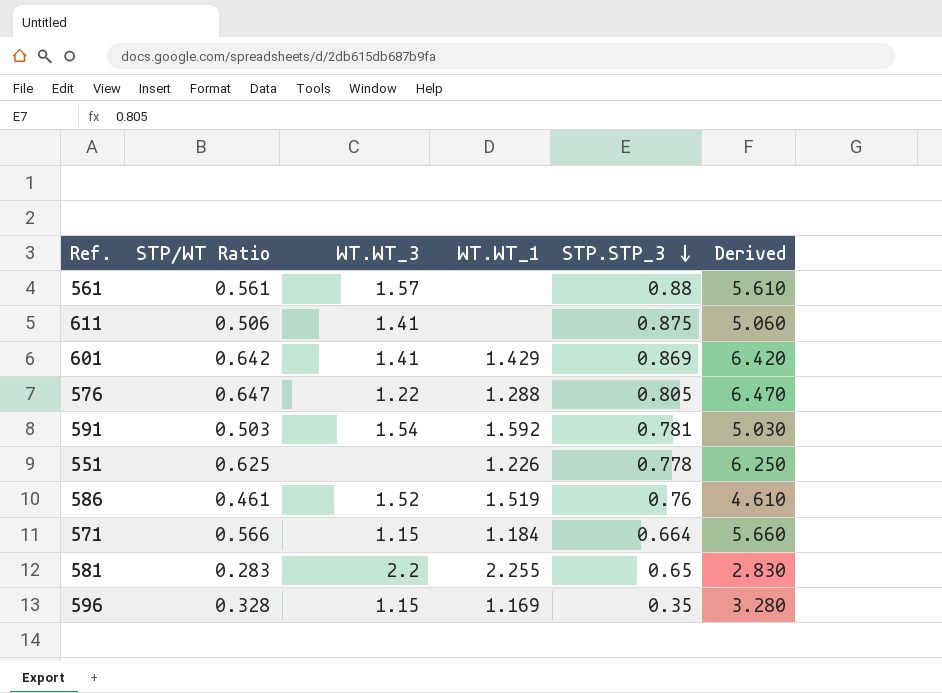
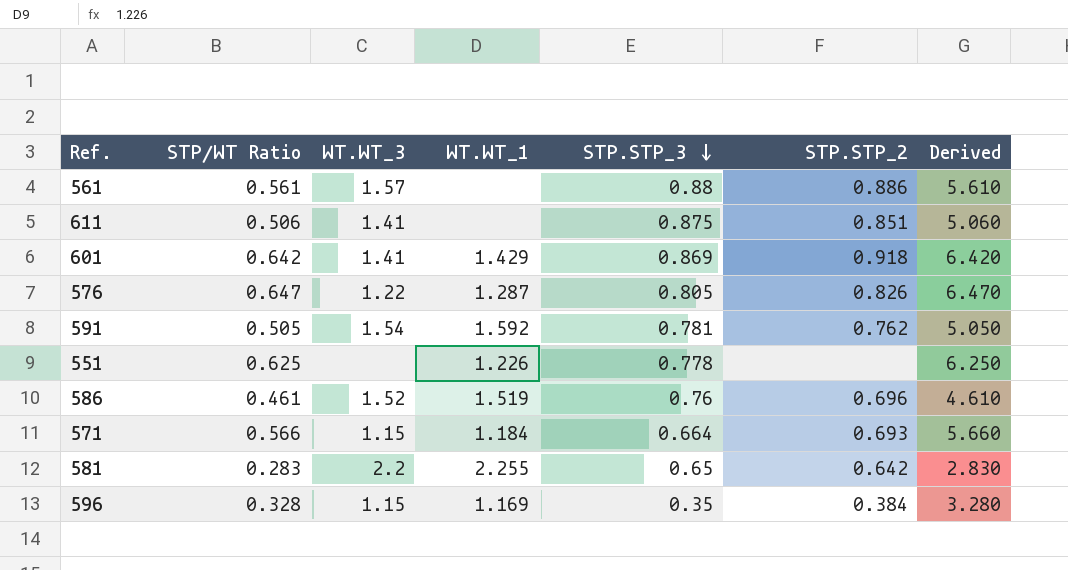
column STP.STP_2 | position: none -> 6
576 | WT.WT_1: 1.288 -> 1.287
591 | STP/WT Ratio: 0.503 -> 0.505
591 | Derived: 5.030 -> 5.050

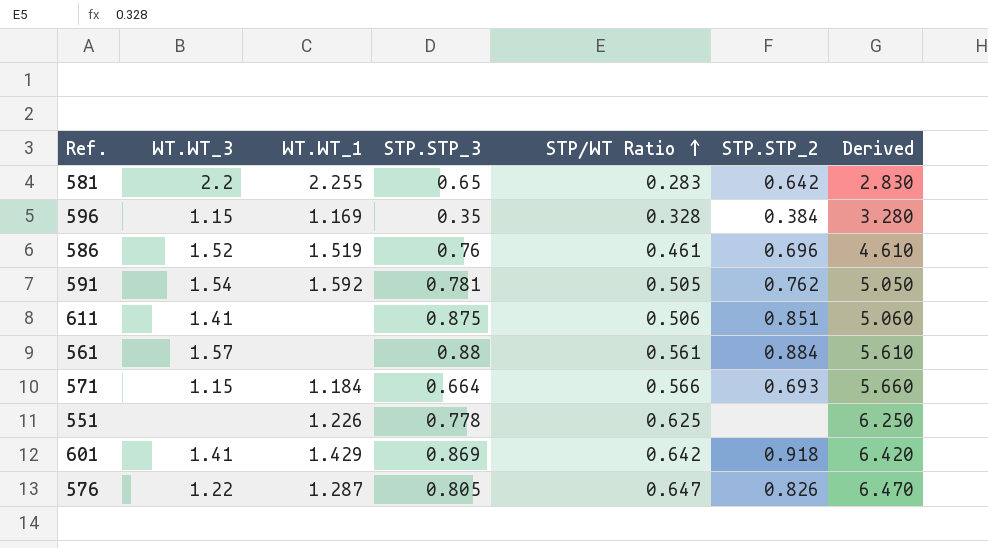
row order: STP.STP_3 descending -> STP/WT Ratio ascending
column STP/WT Ratio | position: 2 -> 5
561 | STP.STP_2: 0.886 -> 0.884

